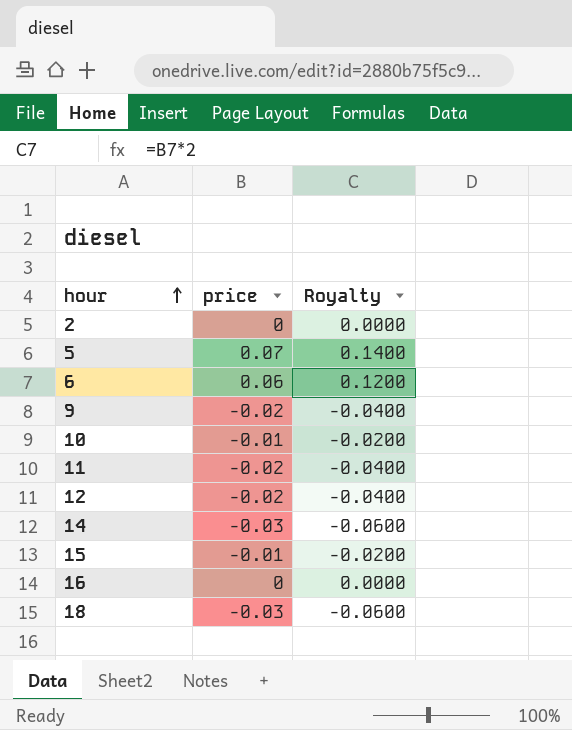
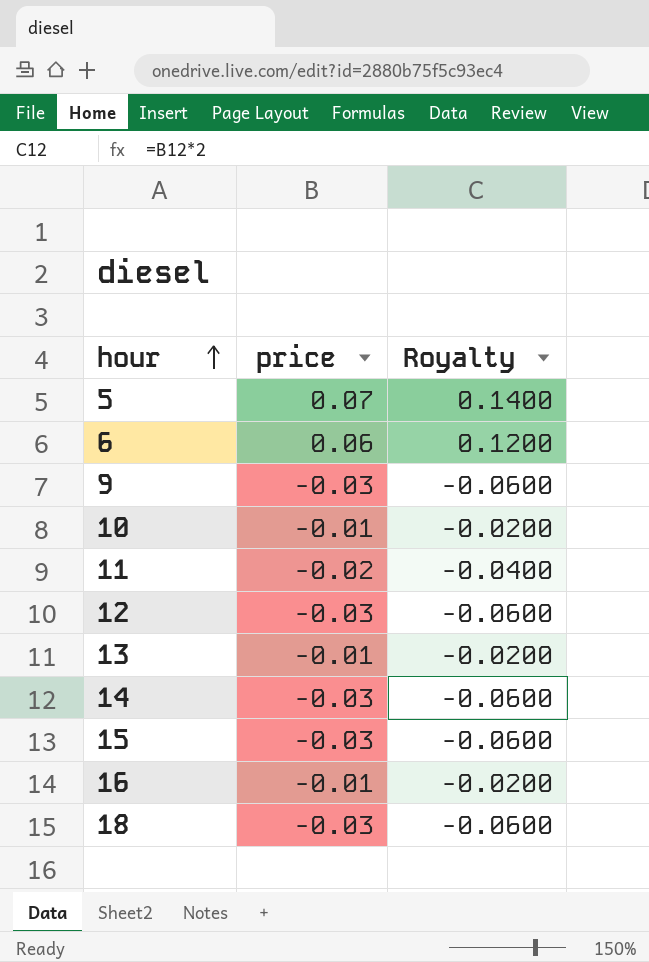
row 2: 0 | 0.0000 -> none
9 | price: -0.02 -> -0.03
9 | Royalty: -0.0400 -> -0.0600
12 | price: -0.02 -> -0.03
12 | Royalty: -0.0400 -> -0.0600
row 13: none -> -0.01 | -0.0200
15 | price: -0.01 -> -0.03
15 | Royalty: -0.0200 -> -0.0600
16 | price: 0 -> -0.01
16 | Royalty: 0.0000 -> -0.0200

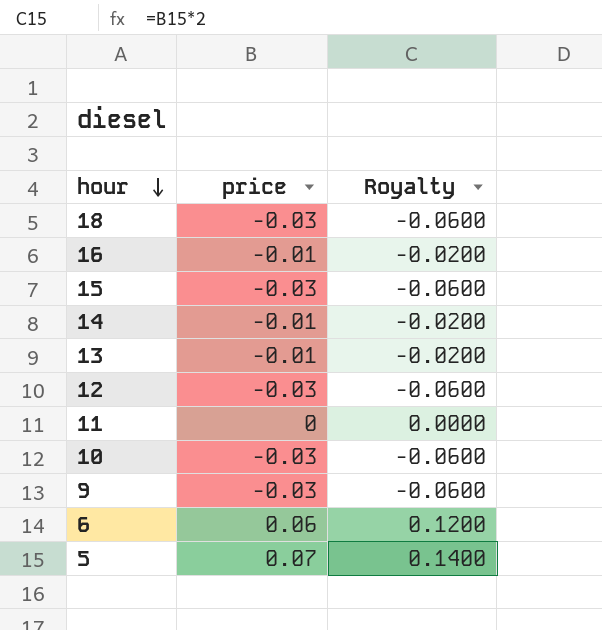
row order: hour ascending -> hour descending
14 | price: -0.03 -> -0.01
14 | Royalty: -0.0600 -> -0.0200
11 | price: -0.02 -> 0
11 | Royalty: -0.0400 -> 0.0000
10 | price: -0.01 -> -0.03
10 | Royalty: -0.0200 -> -0.0600

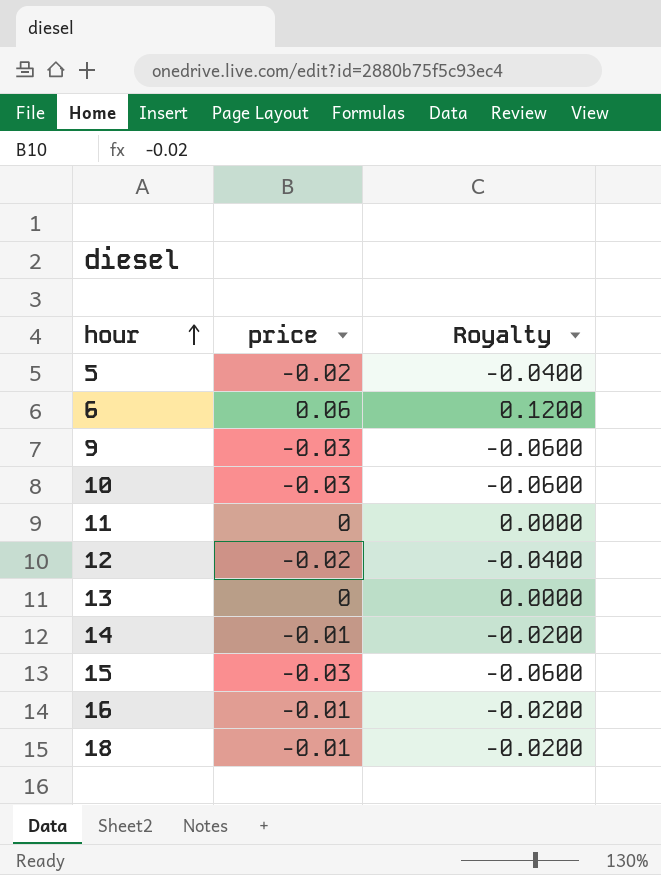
row order: hour descending -> hour ascending
5 | price: 0.07 -> -0.02
5 | Royalty: 0.1400 -> -0.0400
12 | price: -0.03 -> -0.02
12 | Royalty: -0.0600 -> -0.0400
13 | price: -0.01 -> 0
13 | Royalty: -0.0200 -> 0.0000
18 | price: -0.03 -> -0.01
18 | Royalty: -0.0600 -> -0.0200

